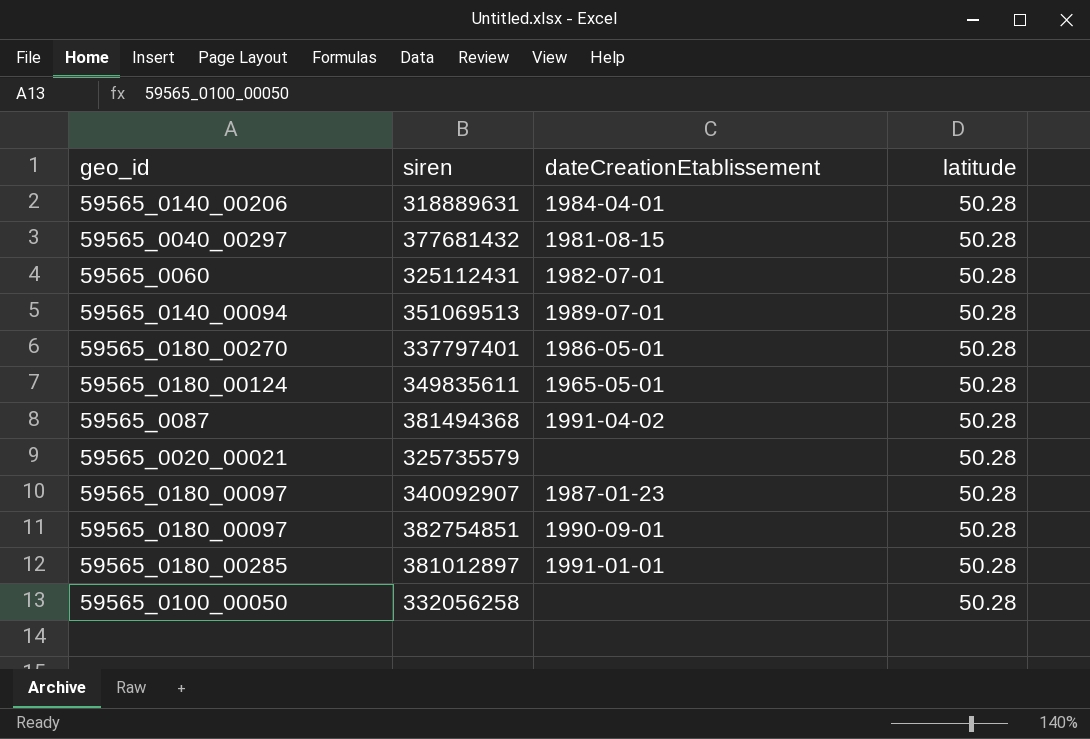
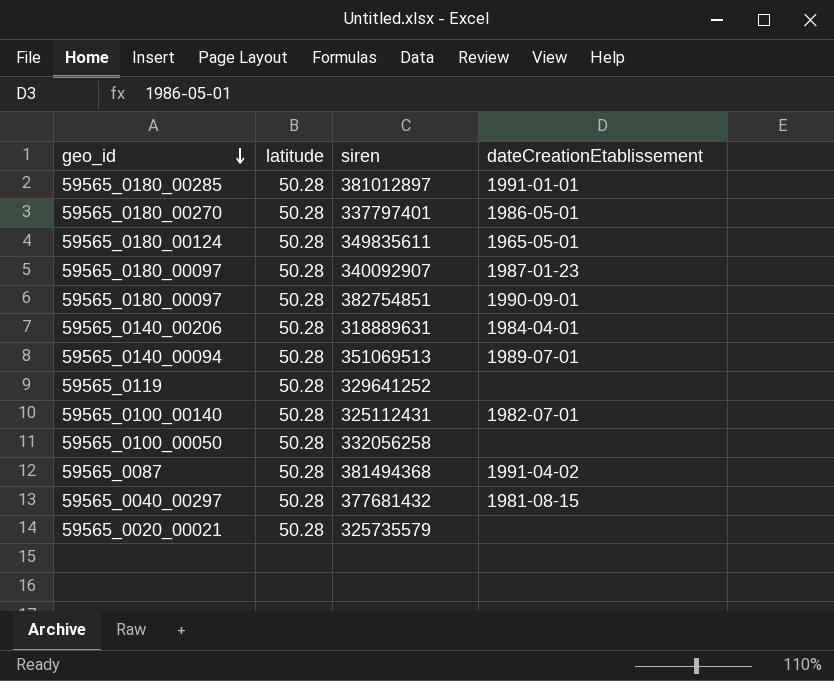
row order: none -> geo_id descending
column latitude | position: 4 -> 2
row 329641252: none -> 59565_0119 | 50.28 | none
325112431 | geo_id: 59565_0060 -> 59565_0100_00140

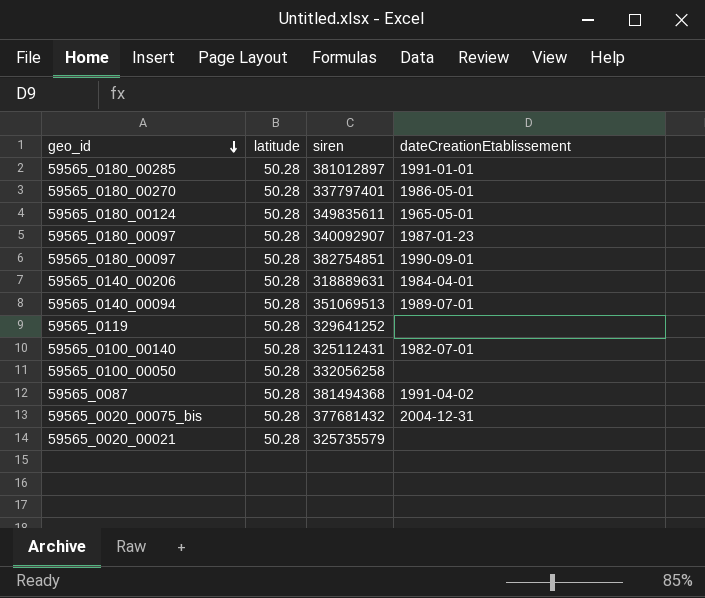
377681432 | geo_id: 59565_0040_00297 -> 59565_0020_00075_bis
377681432 | dateCreationEtablissement: 1981-08-15 -> 2004-12-31

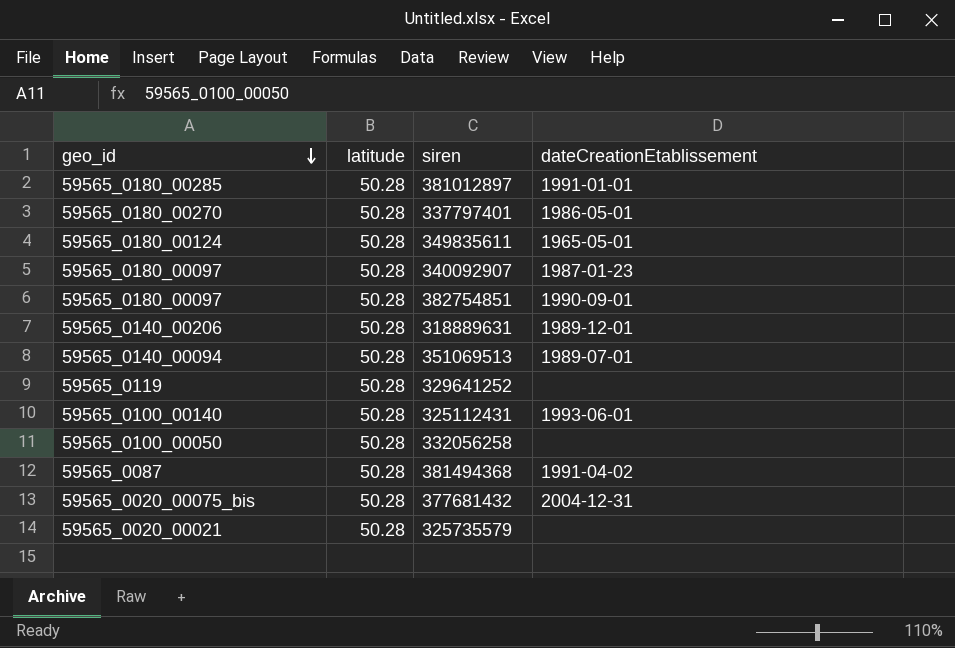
318889631 | dateCreationEtablissement: 1984-04-01 -> 1989-12-01
325112431 | dateCreationEtablissement: 1982-07-01 -> 1993-06-01

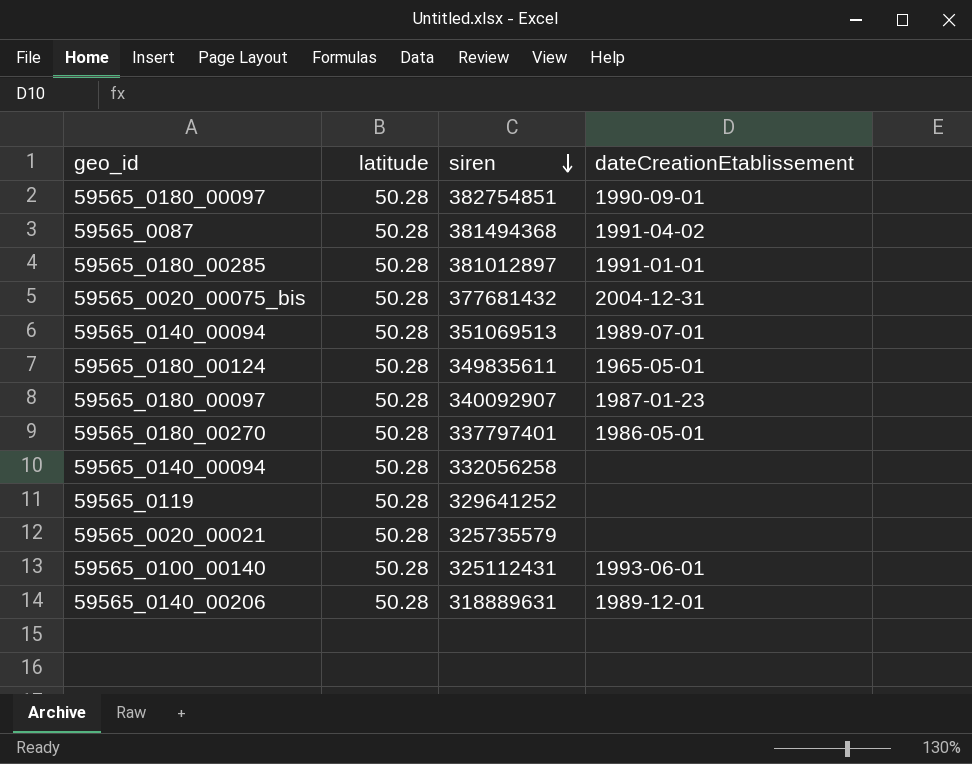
row order: geo_id descending -> siren descending
332056258 | geo_id: 59565_0100_00050 -> 59565_0140_00094

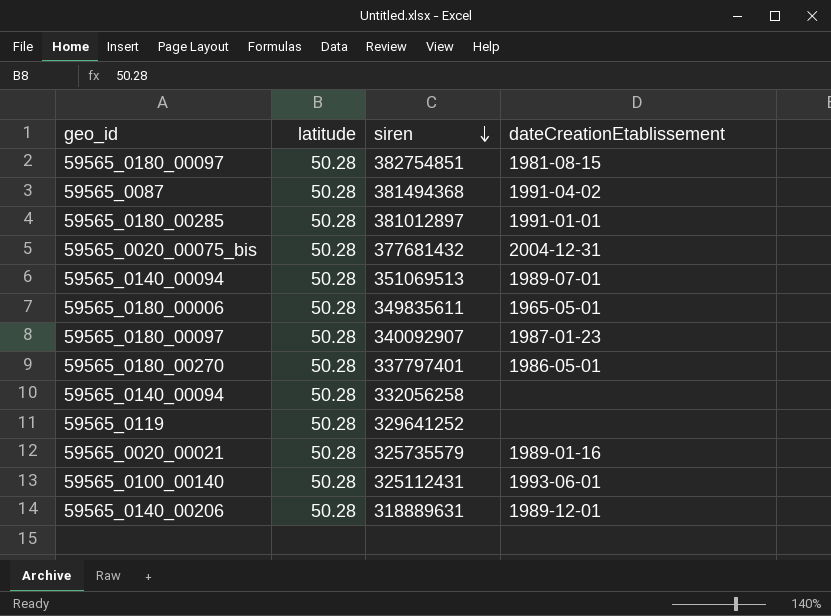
382754851 | dateCreationEtablissement: 1990-09-01 -> 1981-08-15
349835611 | geo_id: 59565_0180_00124 -> 59565_0180_00006
325735579 | dateCreationEtablissement: none -> 1989-01-16

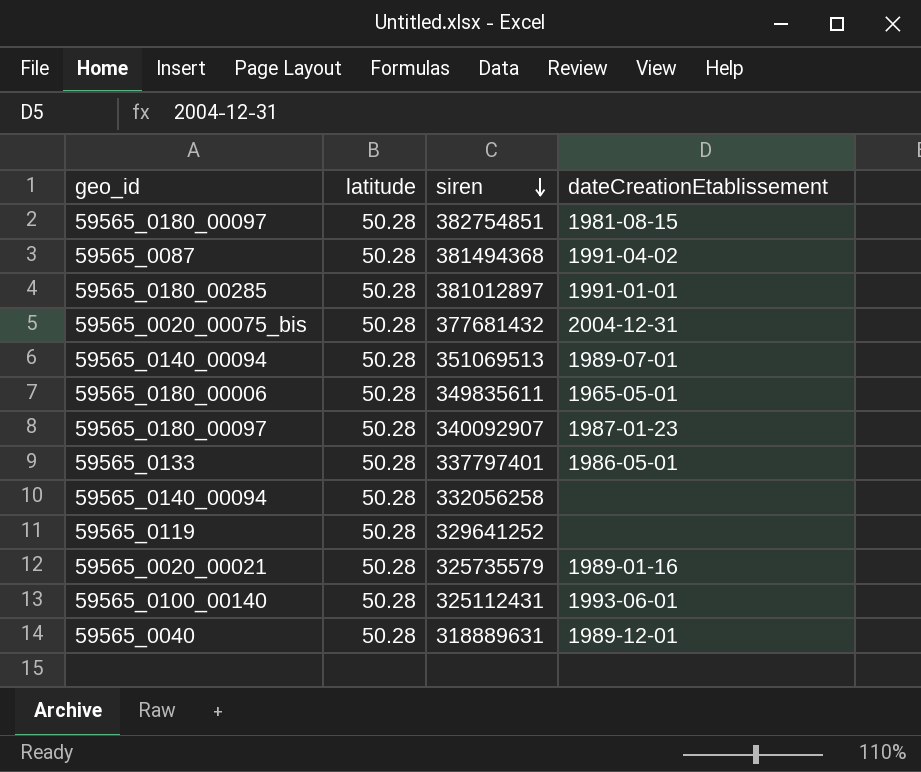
337797401 | geo_id: 59565_0180_00270 -> 59565_0133
318889631 | geo_id: 59565_0140_00206 -> 59565_0040

